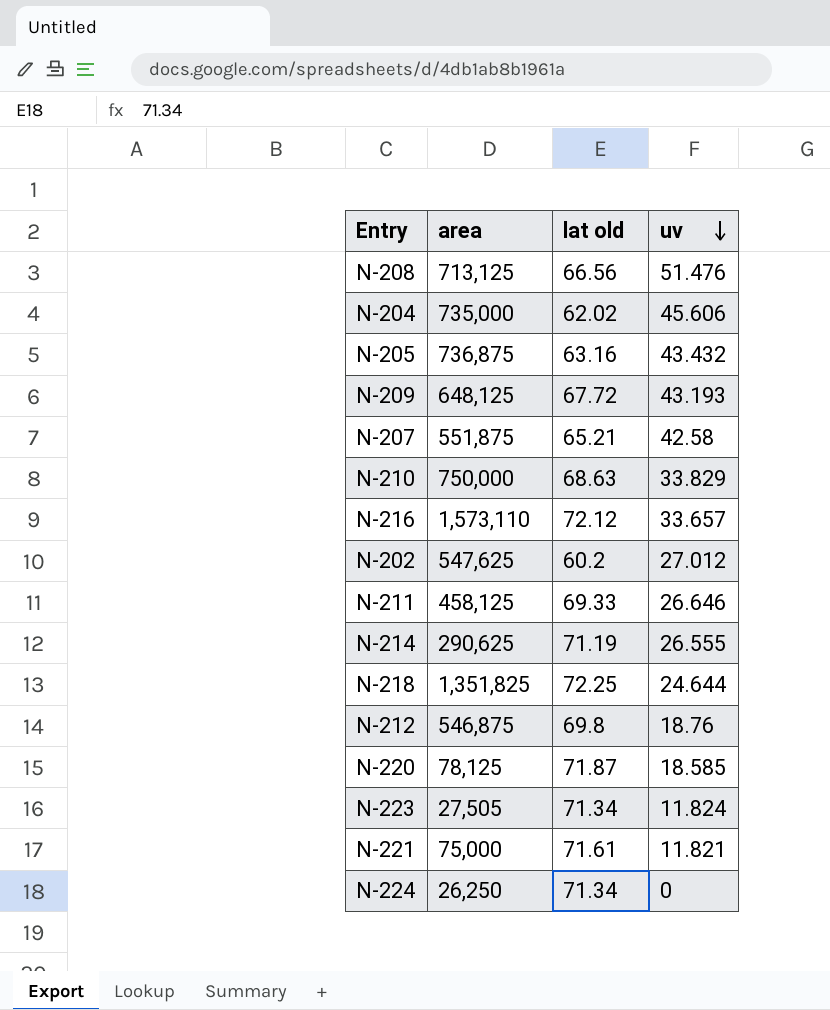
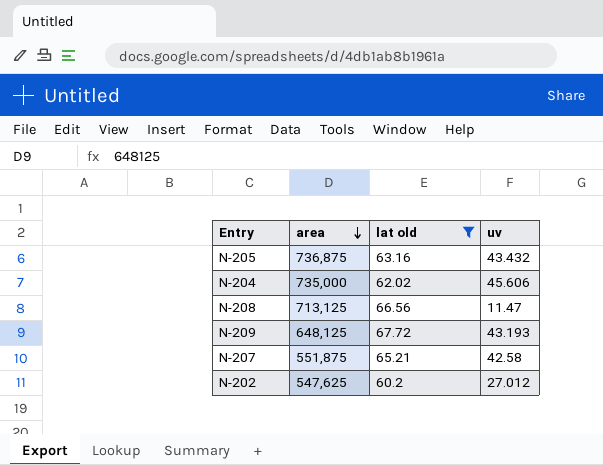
filter: none -> lat old <= 67.72
row order: uv descending -> area descending
N-208 | uv: 51.476 -> 11.47

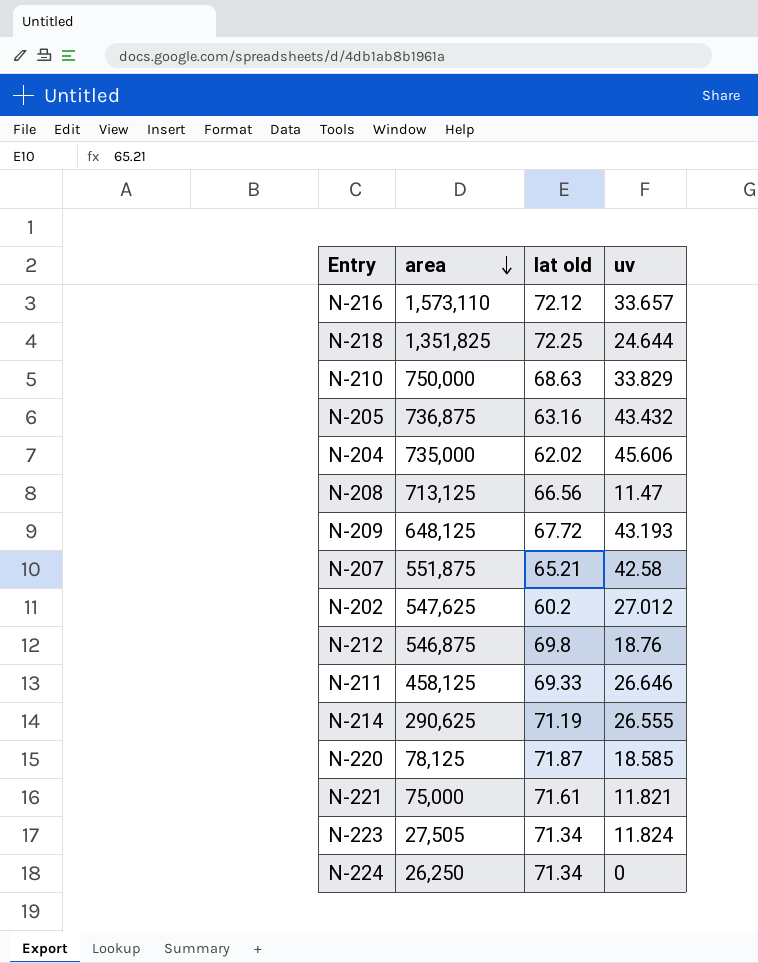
filter: lat old <= 67.72 -> none

